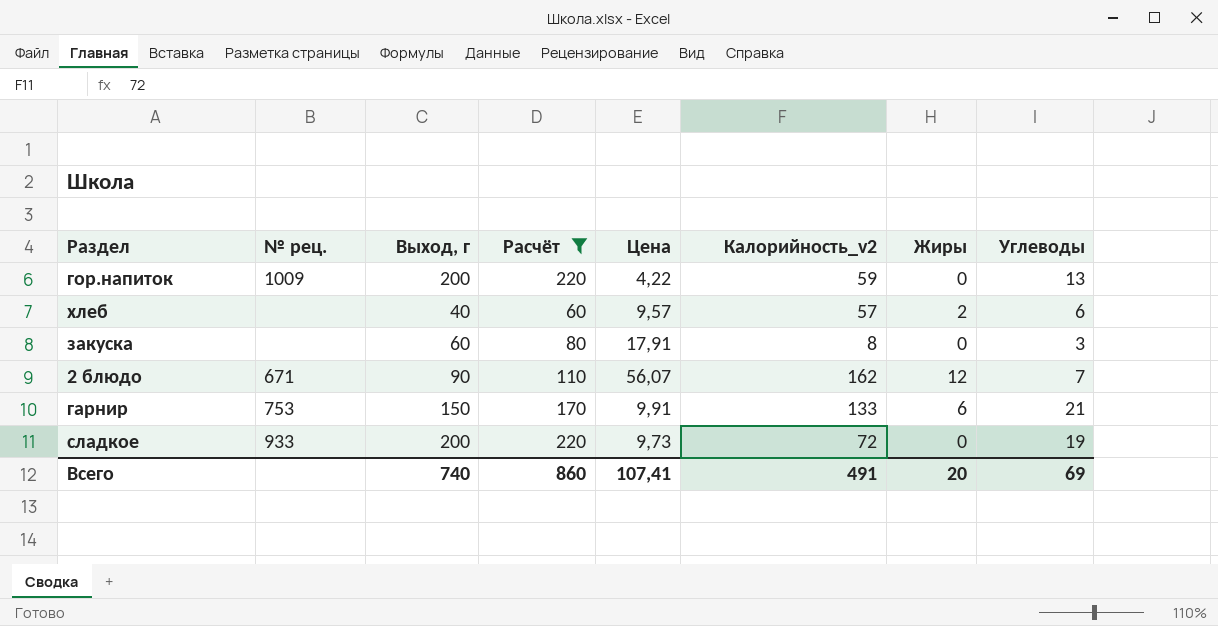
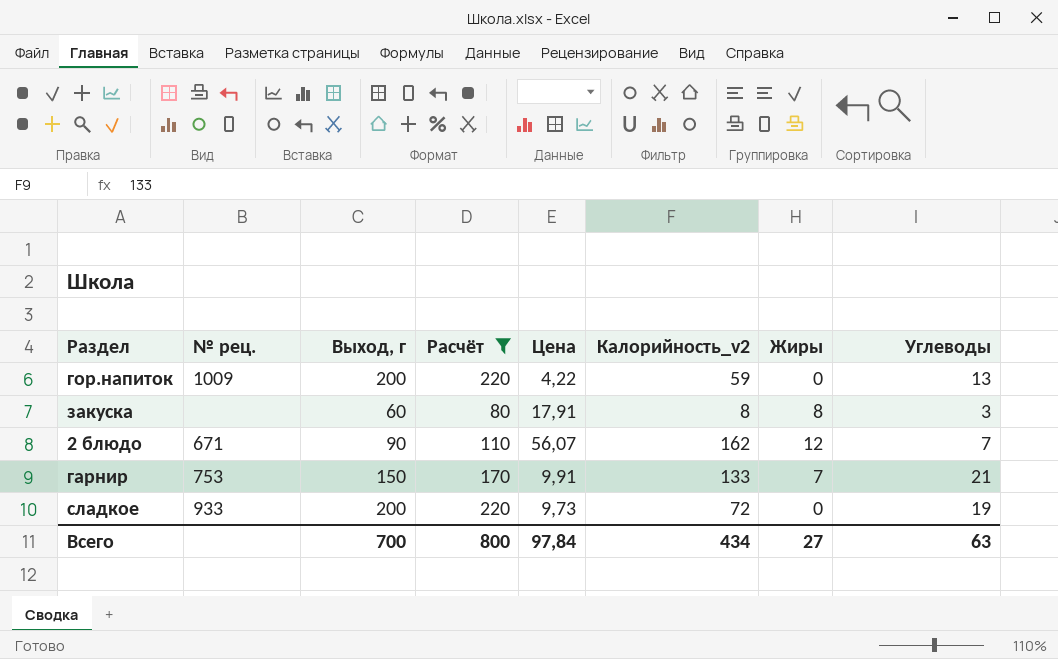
row хлеб: none | 40 | 60 | 9,57 | 57 | 2 | 6 -> none
закуска | Жиры: 0 -> 8
гарнир | Жиры: 6 -> 7
Всего | Выход, г: 740 -> 700
Всего | Расчёт: 860 -> 800
Всего | Цена: 107,41 -> 97,84
Всего | Калорийность_v2: 491 -> 434
Всего | Жиры: 20 -> 27
Всего | Углеводы: 69 -> 63

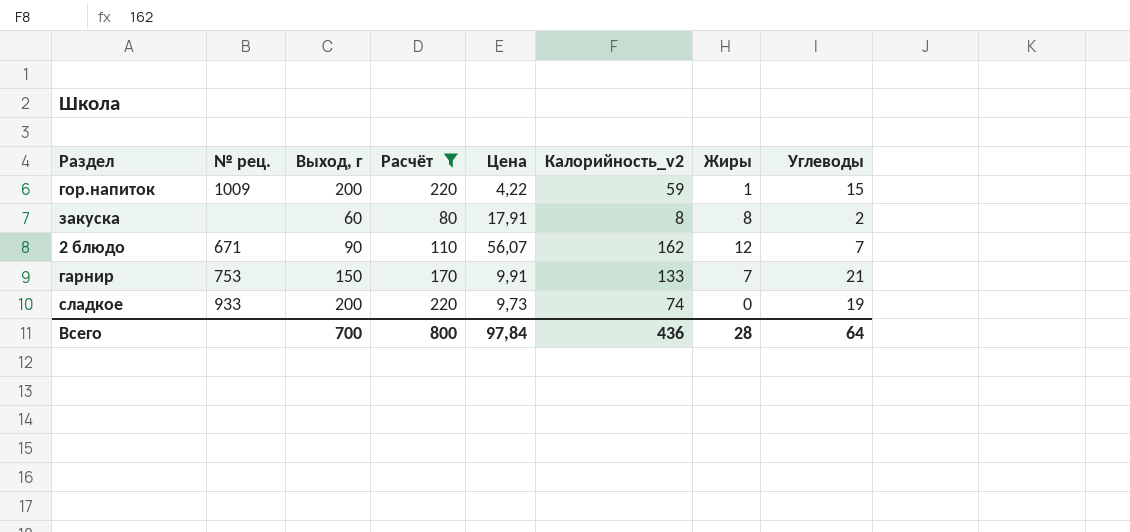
гор.напиток | Жиры: 0 -> 1
гор.напиток | Углеводы: 13 -> 15
закуска | Углеводы: 3 -> 2
сладкое | Калорийность_v2: 72 -> 74
Всего | Калорийность_v2: 434 -> 436
Всего | Жиры: 27 -> 28
Всего | Углеводы: 63 -> 64

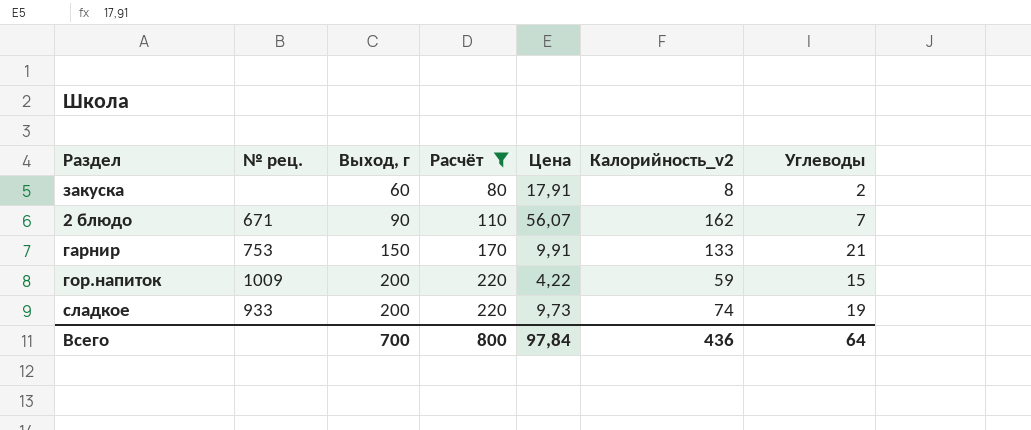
row order: none -> Выход, г ascending
column Жиры | position: 7 -> none

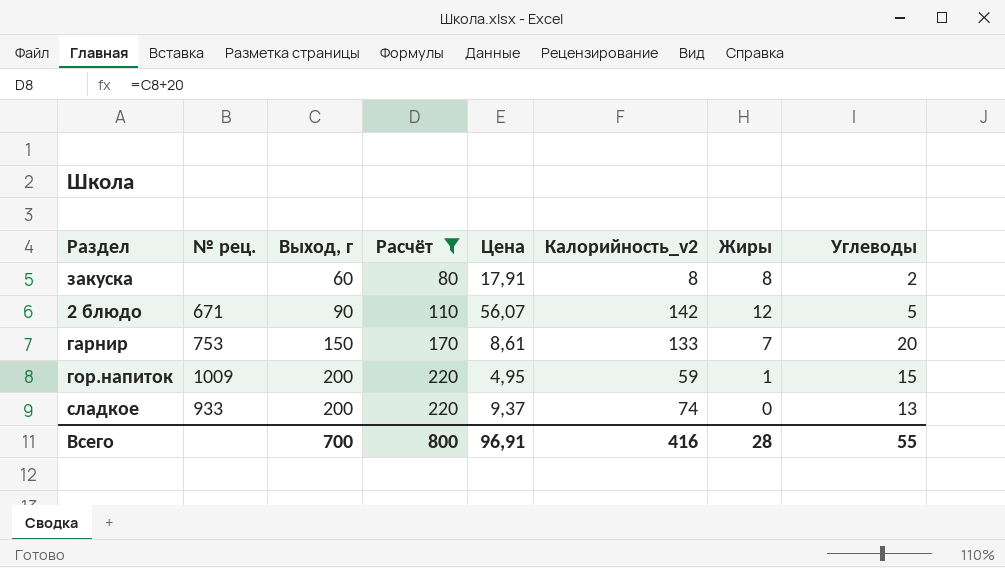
column Жиры | position: none -> 7
2 блюдо | Калорийность_v2: 162 -> 142
2 блюдо | Углеводы: 7 -> 5
гарнир | Цена: 9,91 -> 8,61
гарнир | Углеводы: 21 -> 20
гор.напиток | Цена: 4,22 -> 4,95
сладкое | Цена: 9,73 -> 9,37
сладкое | Углеводы: 19 -> 13
Всего | Цена: 97,84 -> 96,91
Всего | Калорийность_v2: 436 -> 416
Всего | Углеводы: 64 -> 55

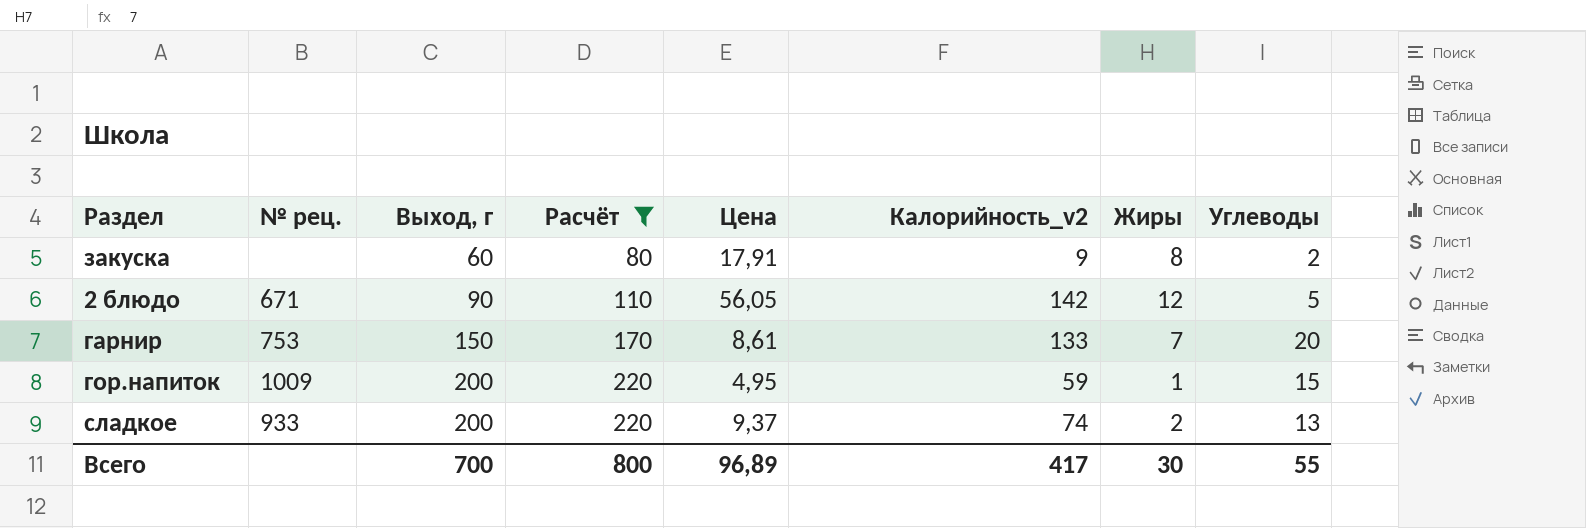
закуска | Калорийность_v2: 8 -> 9
2 блюдо | Цена: 56,07 -> 56,05
сладкое | Жиры: 0 -> 2
Всего | Цена: 96,91 -> 96,89
Всего | Калорийность_v2: 416 -> 417
Всего | Жиры: 28 -> 30

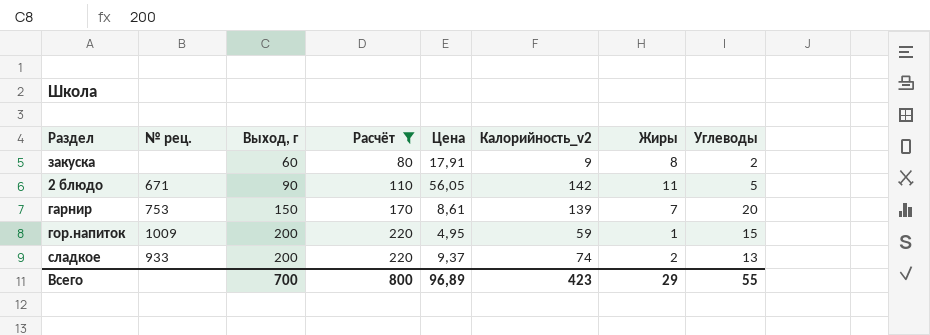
2 блюдо | Жиры: 12 -> 11
гарнир | Калорийность_v2: 133 -> 139
Всего | Калорийность_v2: 417 -> 423
Всего | Жиры: 30 -> 29

